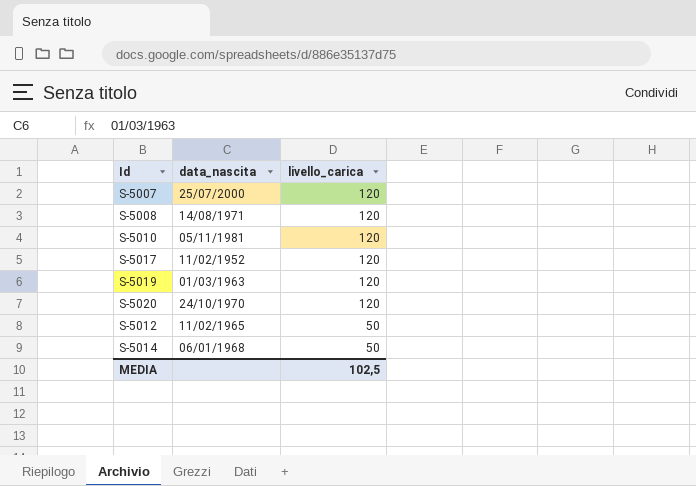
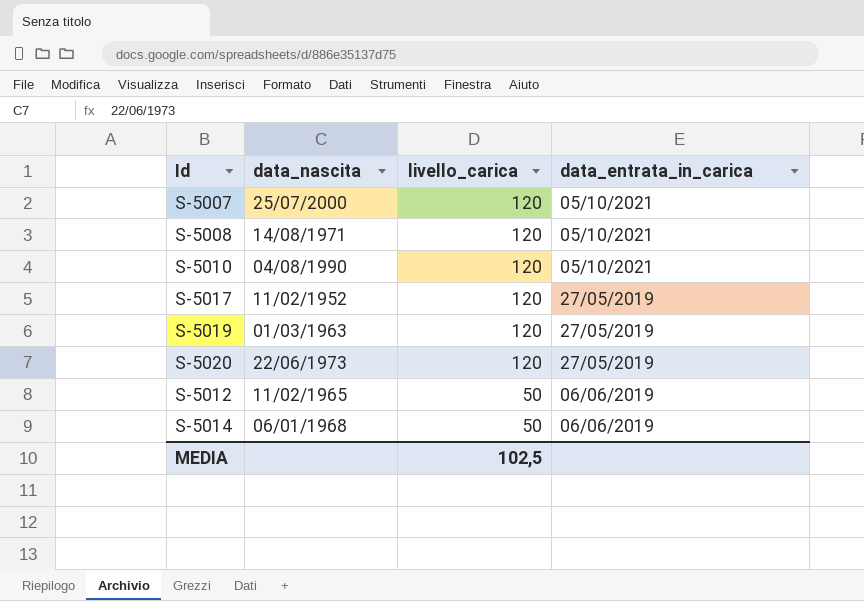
column data_entrata_in_carica | position: none -> 4
S-5010 | data_nascita: 05/11/1981 -> 04/08/1990
S-5020 | data_nascita: 24/10/1970 -> 22/06/1973

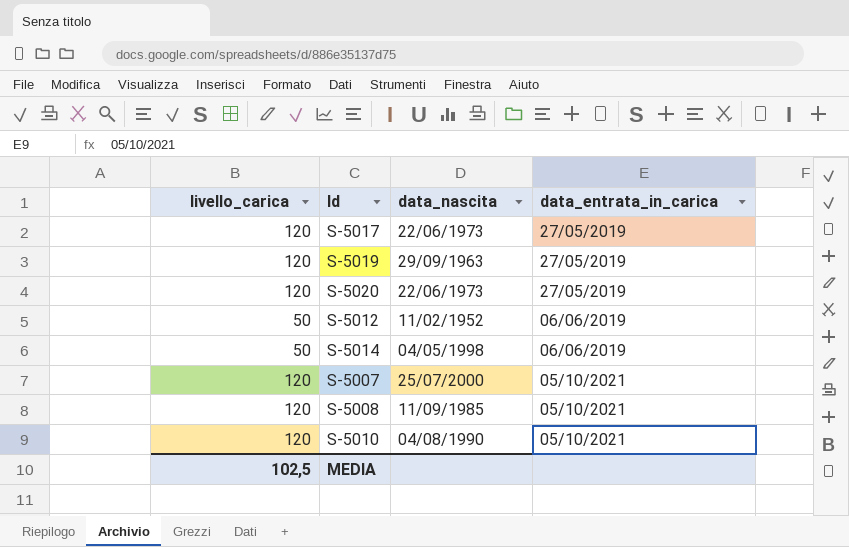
row order: livello_carica descending -> data_entrata_in_carica ascending
column livello_carica | position: 3 -> 1
S-5017 | data_nascita: 11/02/1952 -> 22/06/1973
S-5019 | data_nascita: 01/03/1963 -> 29/09/1963
S-5012 | data_nascita: 11/02/1965 -> 11/02/1952
S-5014 | data_nascita: 06/01/1968 -> 04/05/1998
S-5008 | data_nascita: 14/08/1971 -> 11/09/1985

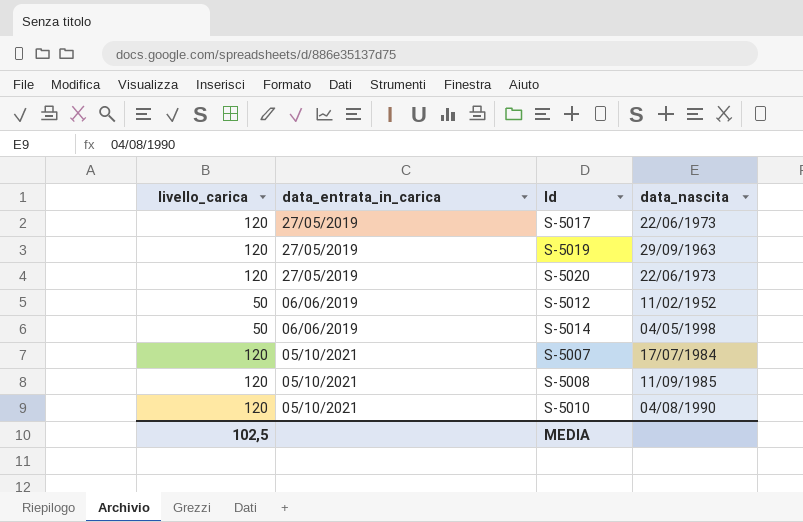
column data_entrata_in_carica | position: 4 -> 2
S-5007 | data_nascita: 25/07/2000 -> 17/07/1984

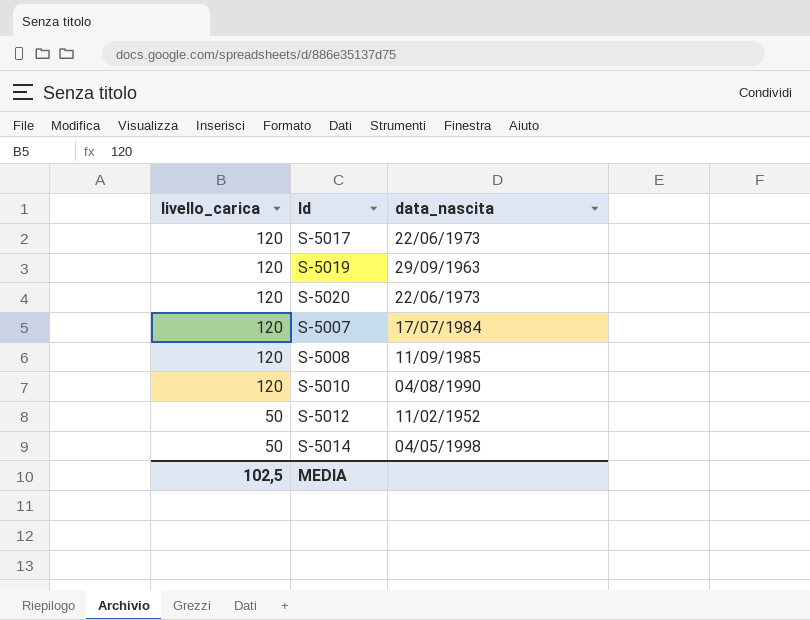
row order: data_entrata_in_carica ascending -> livello_carica descending
column data_entrata_in_carica | position: 2 -> none

